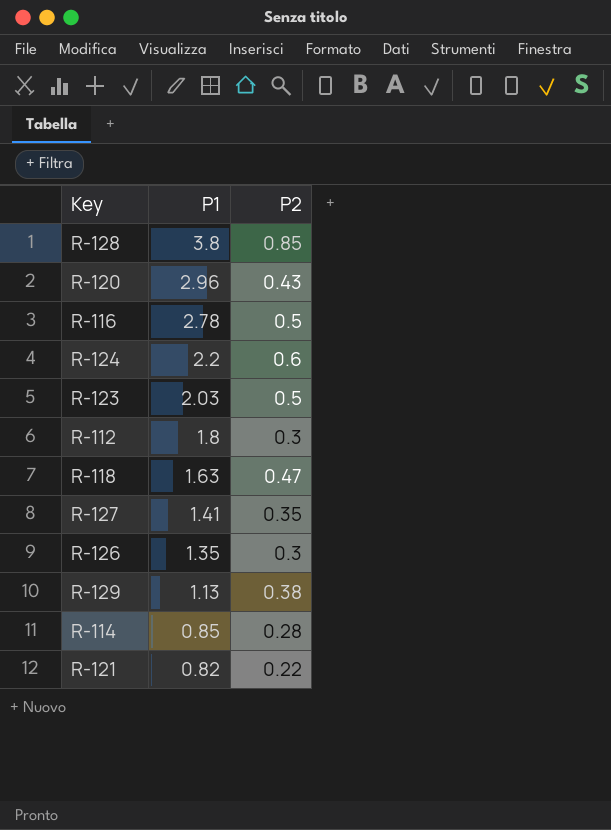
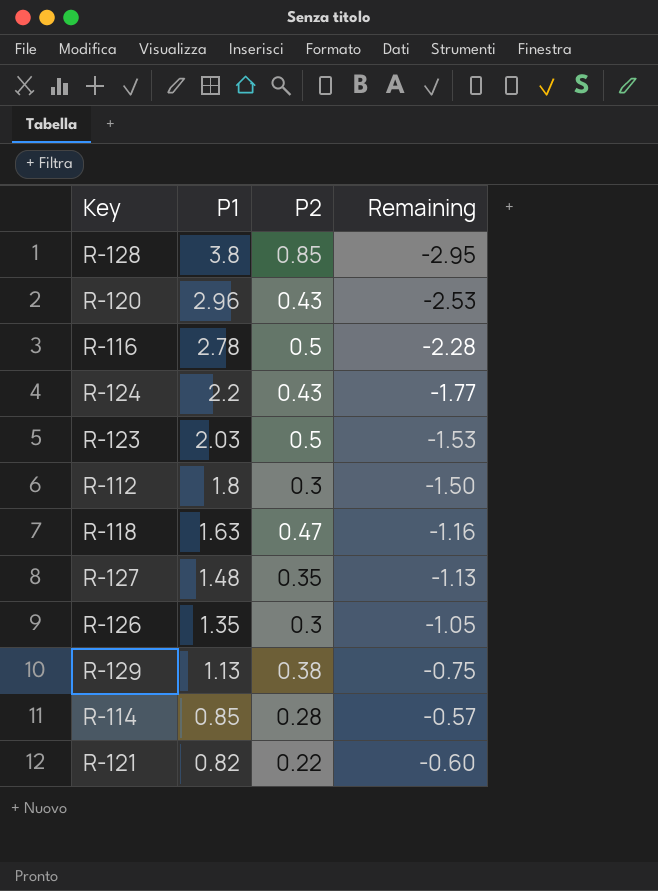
column Remaining | formula: none -> [P2] - [P1]
R-124 | P2: 0.6 -> 0.43
R-127 | P1: 1.41 -> 1.48

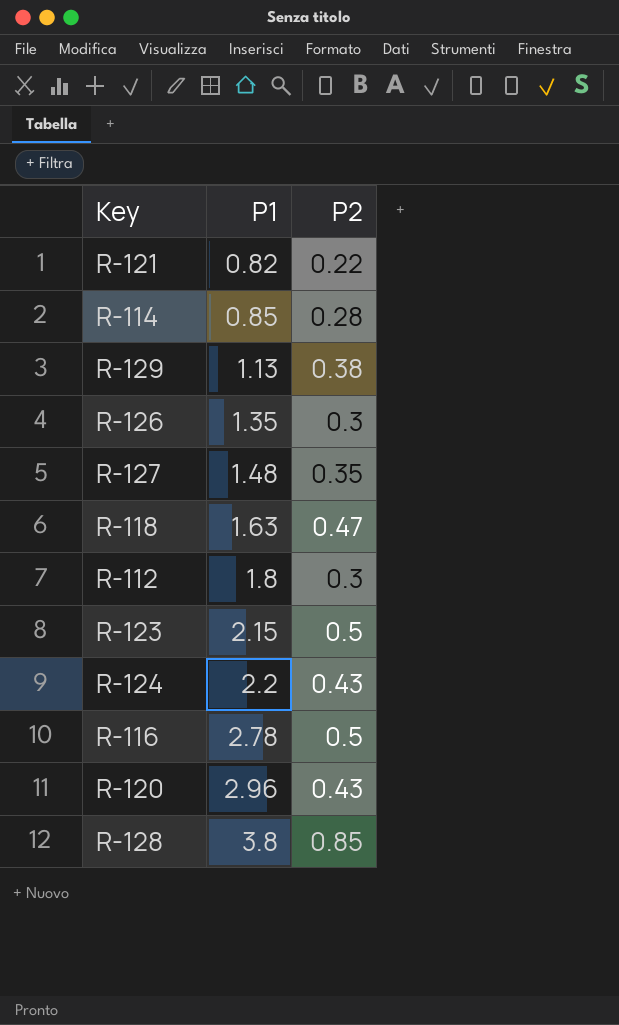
row order: P1 descending -> P1 ascending
column Remaining | formula: [P2] - [P1] -> none
R-123 | P1: 2.03 -> 2.15

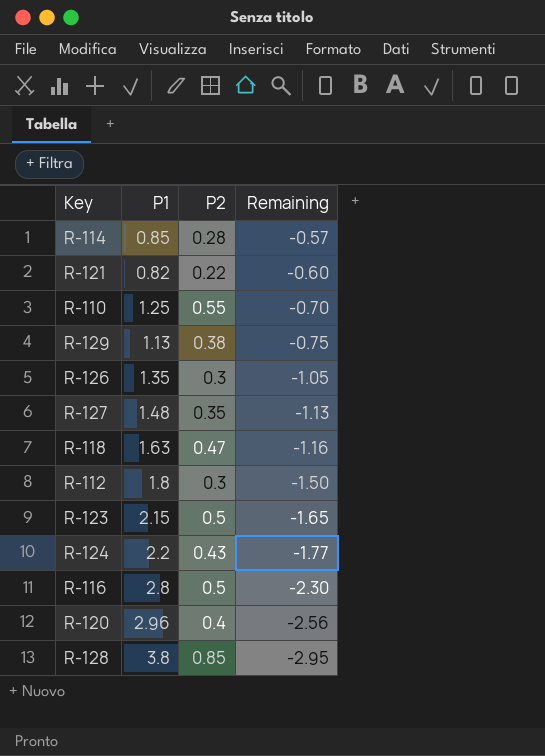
row order: P1 ascending -> Remaining descending
column Remaining | formula: none -> [P2] - [P1]
row R-110: none -> 1.25 | 0.55 | -0.70
R-116 | P1: 2.78 -> 2.8
R-120 | P2: 0.43 -> 0.4

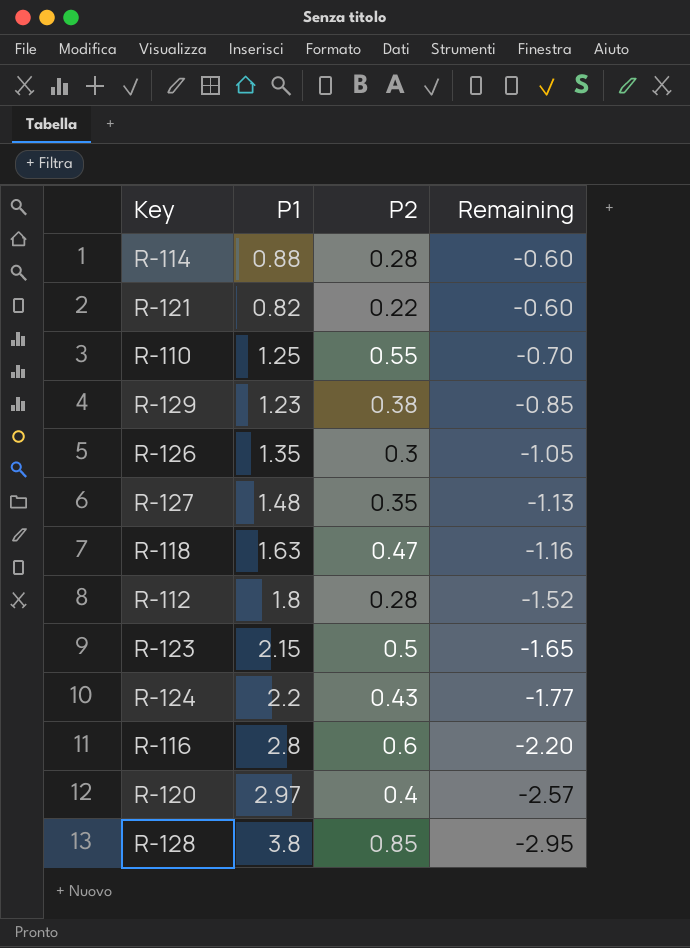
R-114 | P1: 0.85 -> 0.88
R-114 | Remaining: -0.57 -> -0.60
R-129 | P1: 1.13 -> 1.23
R-129 | Remaining: -0.75 -> -0.85
R-112 | P2: 0.3 -> 0.28
R-112 | Remaining: -1.50 -> -1.52
R-116 | P2: 0.5 -> 0.6
R-116 | Remaining: -2.30 -> -2.20
R-120 | P1: 2.96 -> 2.97
R-120 | Remaining: -2.56 -> -2.57

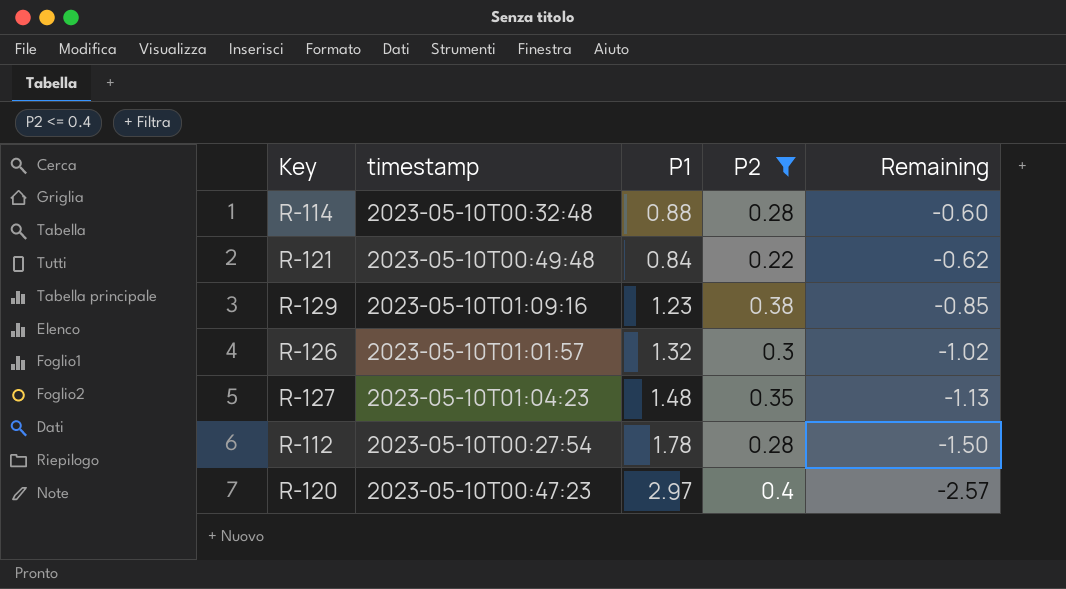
filter: none -> P2 <= 0.4
column timestamp | position: none -> 2
R-121 | P1: 0.82 -> 0.84
R-121 | Remaining: -0.60 -> -0.62
R-126 | P1: 1.35 -> 1.32
R-126 | Remaining: -1.05 -> -1.02
R-112 | P1: 1.8 -> 1.78
R-112 | Remaining: -1.52 -> -1.50

